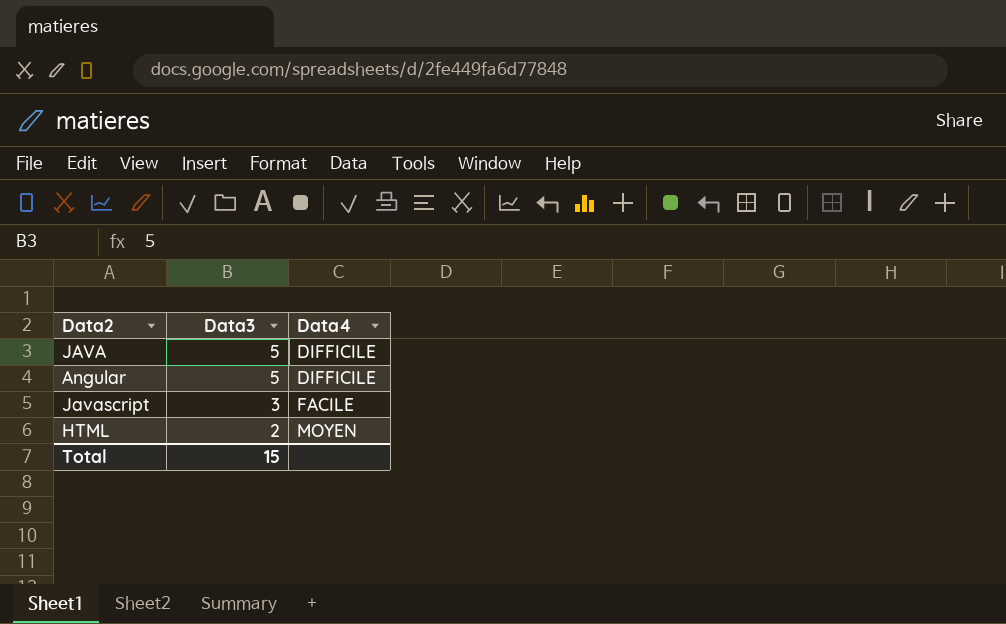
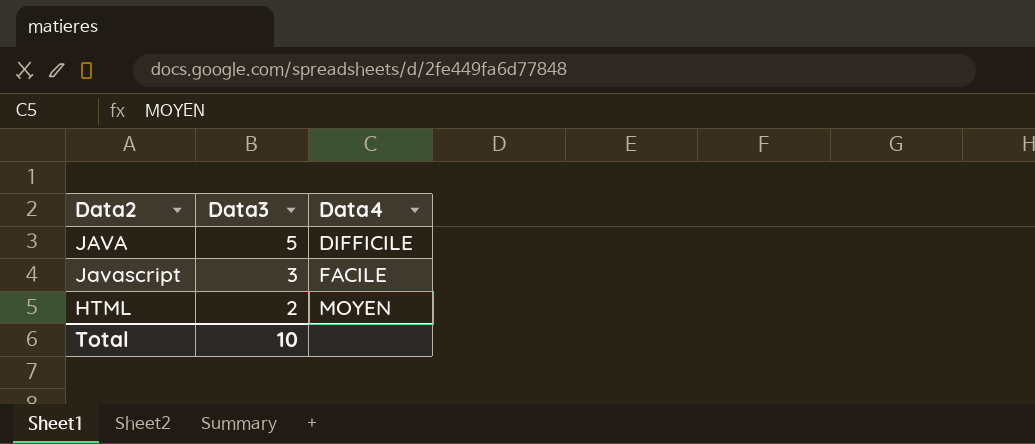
row Angular: 5 | DIFFICILE -> none
Total | Data3: 15 -> 10

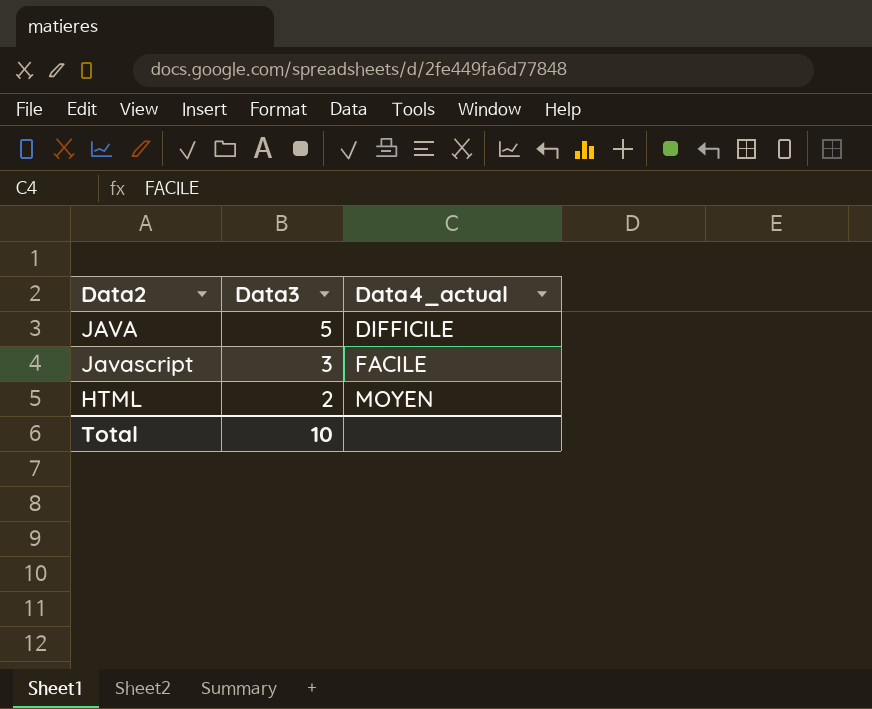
column name: Data4 -> Data4_actual

